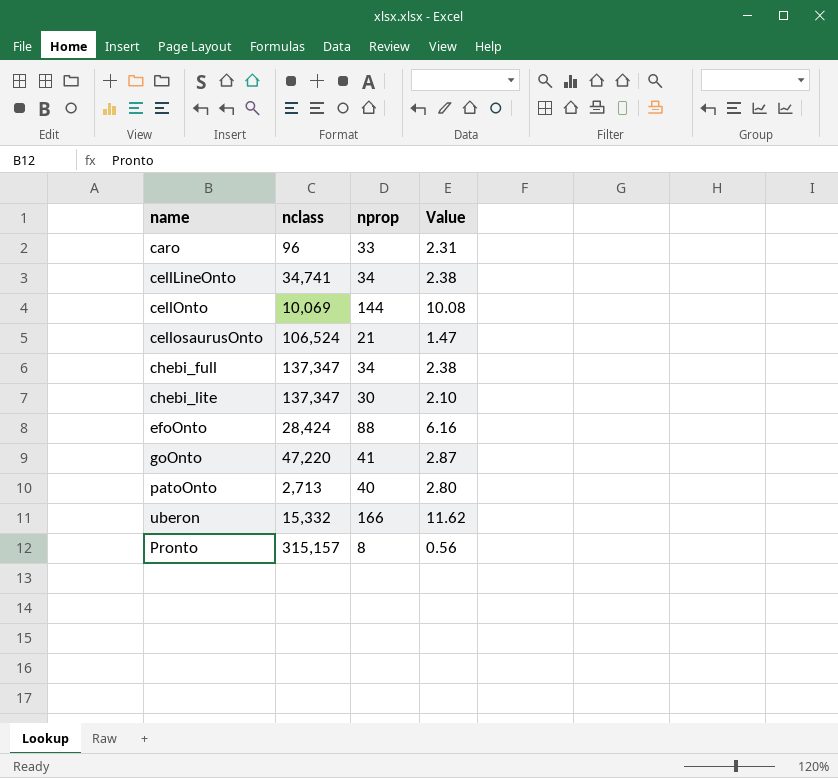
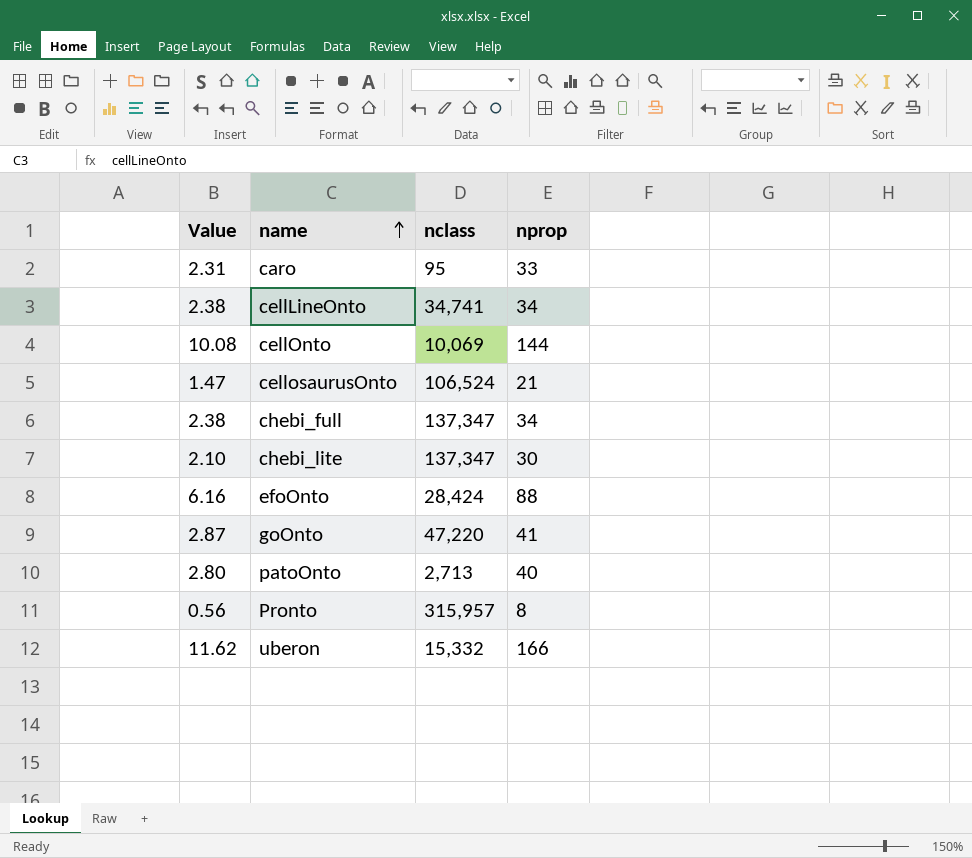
row order: none -> name ascending
column Value | position: 4 -> 1
caro | nclass: 96 -> 95
Pronto | nclass: 315,157 -> 315,957

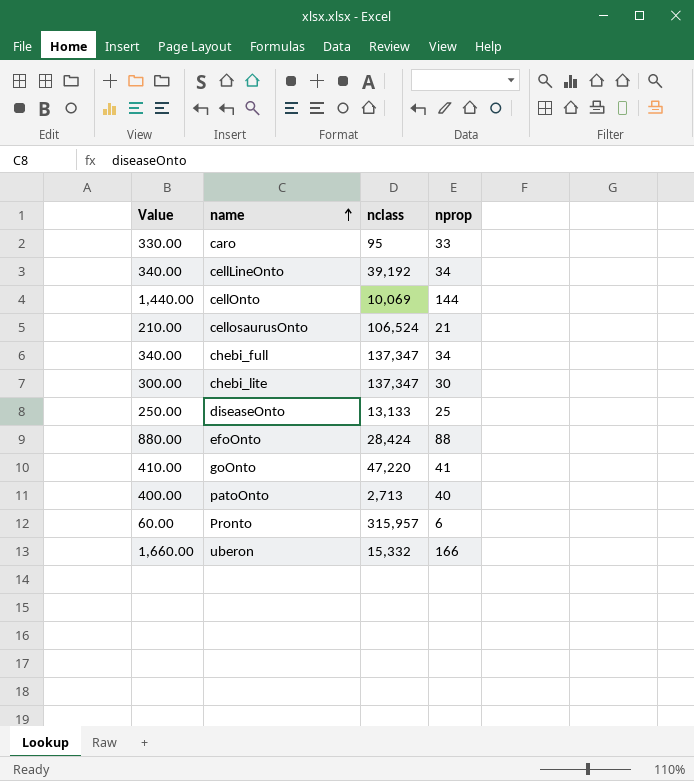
column Value | formula: [nprop] * 0.07 -> [nprop] * 10
cellLineOnto | nclass: 34,741 -> 39,192
row diseaseOnto: none -> 250.00 | 13,133 | 25
Pronto | nprop: 8 -> 6

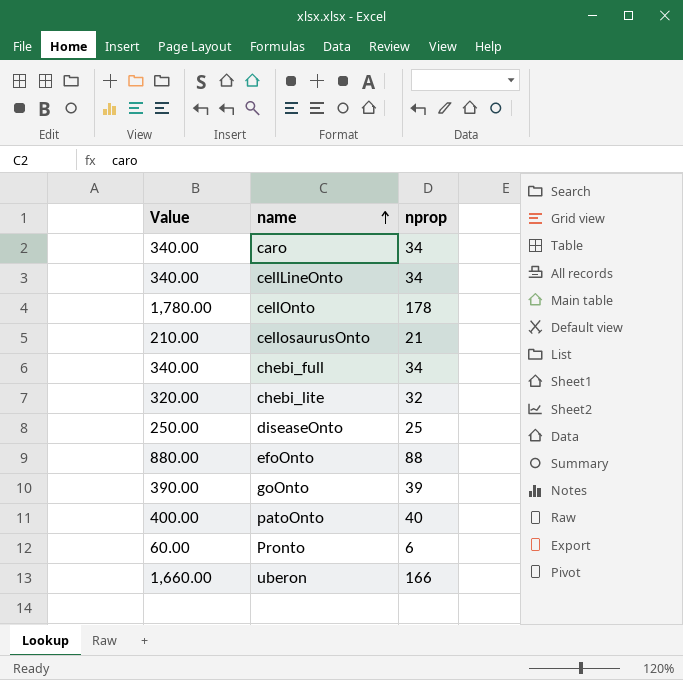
column nclass | position: 3 -> none
caro | Value: 330.00 -> 340.00
caro | nprop: 33 -> 34
cellOnto | Value: 1,440.00 -> 1,780.00
cellOnto | nprop: 144 -> 178
chebi_lite | Value: 300.00 -> 320.00
chebi_lite | nprop: 30 -> 32
goOnto | Value: 410.00 -> 390.00
goOnto | nprop: 41 -> 39

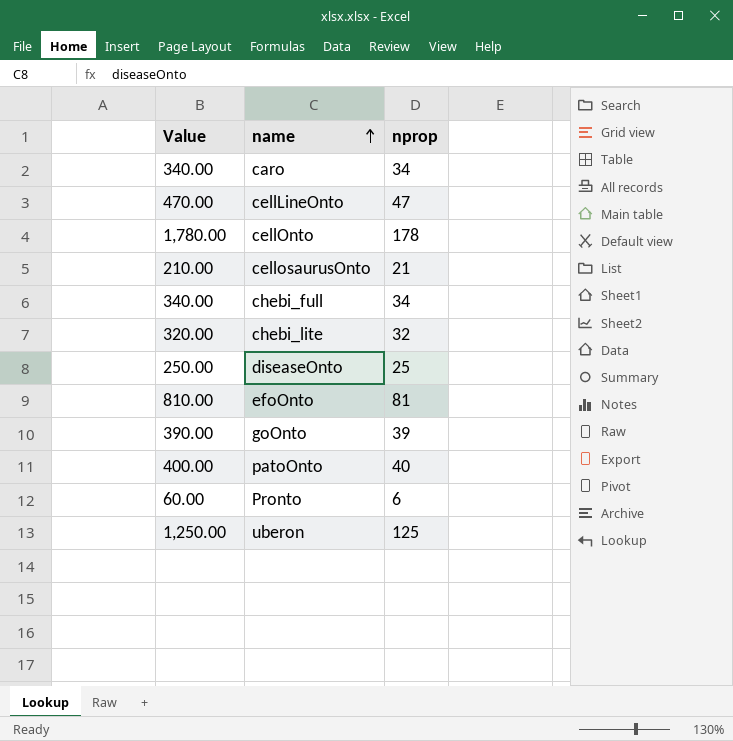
cellLineOnto | Value: 340.00 -> 470.00
cellLineOnto | nprop: 34 -> 47
efoOnto | Value: 880.00 -> 810.00
efoOnto | nprop: 88 -> 81
uberon | Value: 1,660.00 -> 1,250.00
uberon | nprop: 166 -> 125

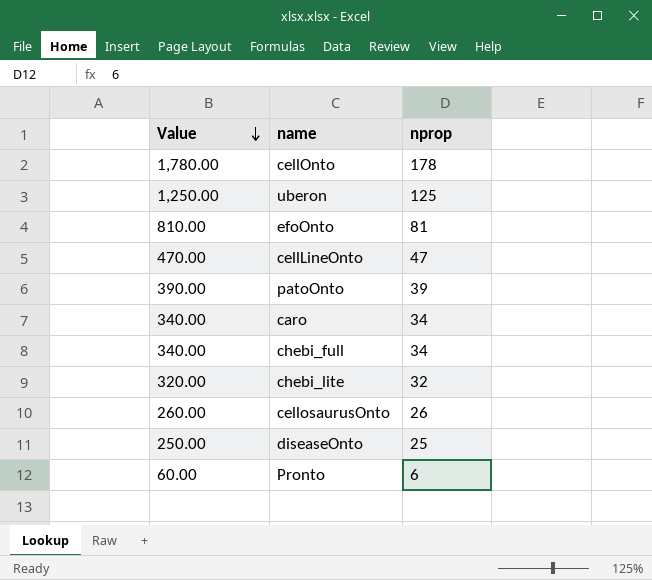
row order: name ascending -> Value descending
row goOnto: 390.00 | 39 -> none
patoOnto | Value: 400.00 -> 390.00
patoOnto | nprop: 40 -> 39
cellosaurusOnto | Value: 210.00 -> 260.00
cellosaurusOnto | nprop: 21 -> 26

